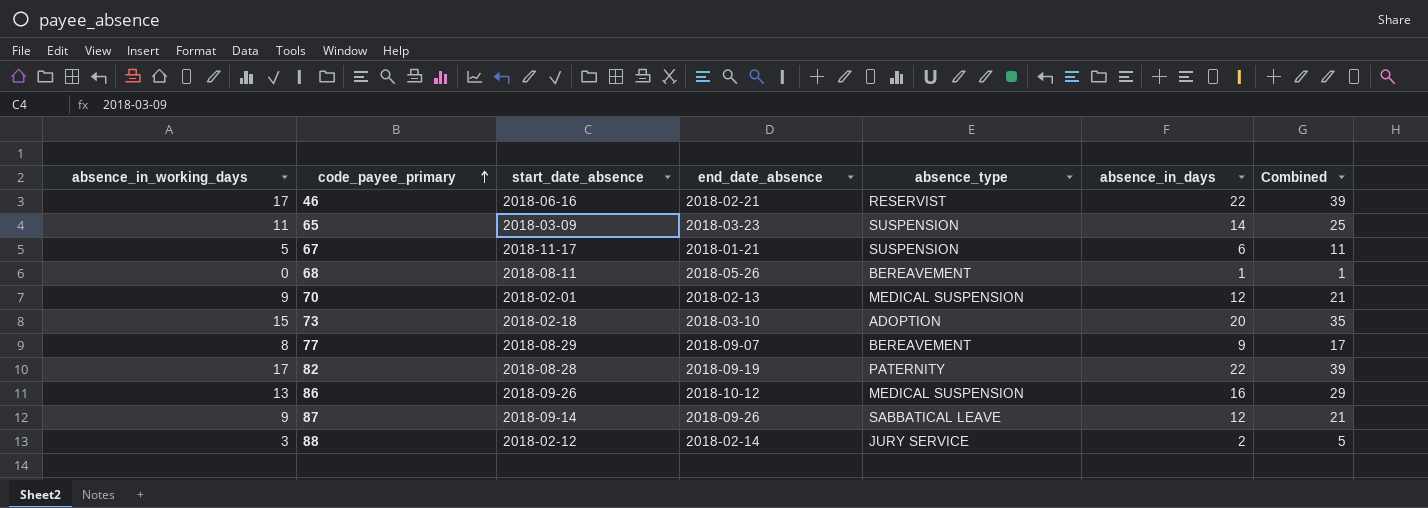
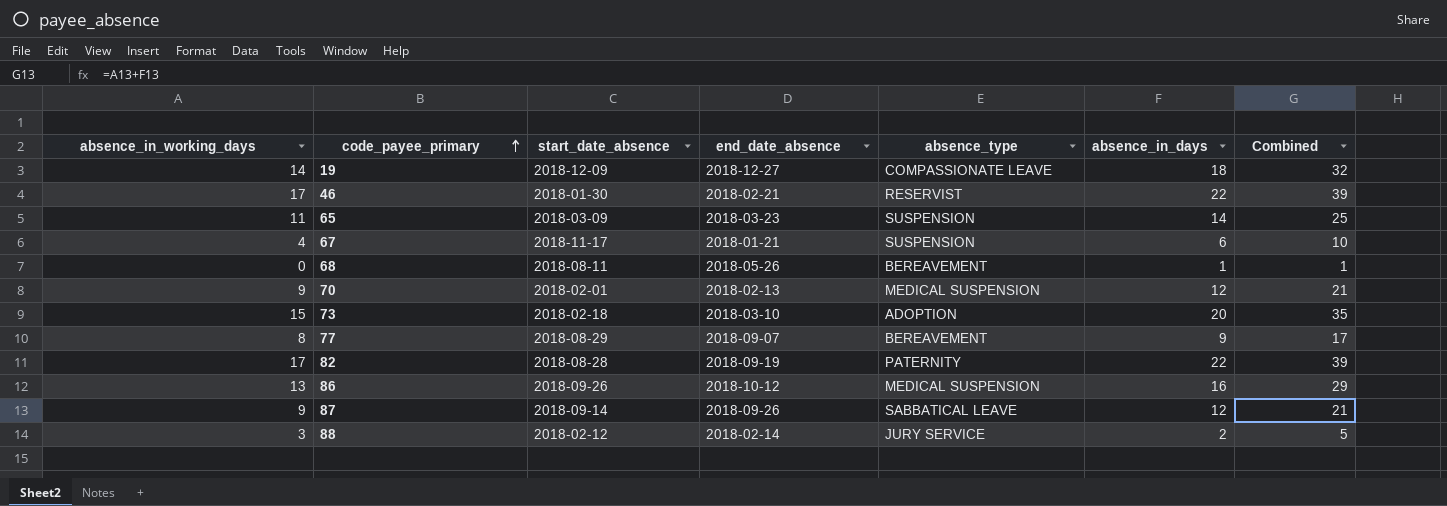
row 19: none -> 14 | 2018-12-09 | 2018-12-27 | COMPASSIONATE LEAVE | 18 | 32
46 | start_date_absence: 2018-06-16 -> 2018-01-30
67 | absence_in_working_days: 5 -> 4
67 | Combined: 11 -> 10

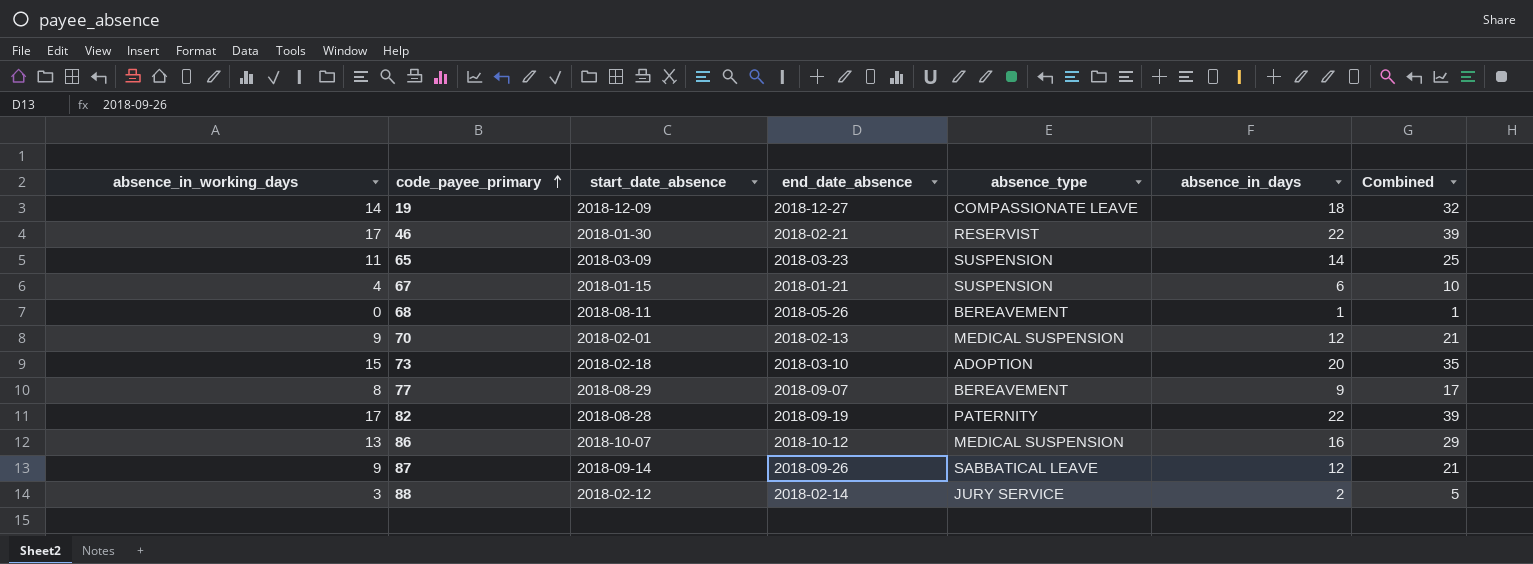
67 | start_date_absence: 2018-11-17 -> 2018-01-15
86 | start_date_absence: 2018-09-26 -> 2018-10-07

